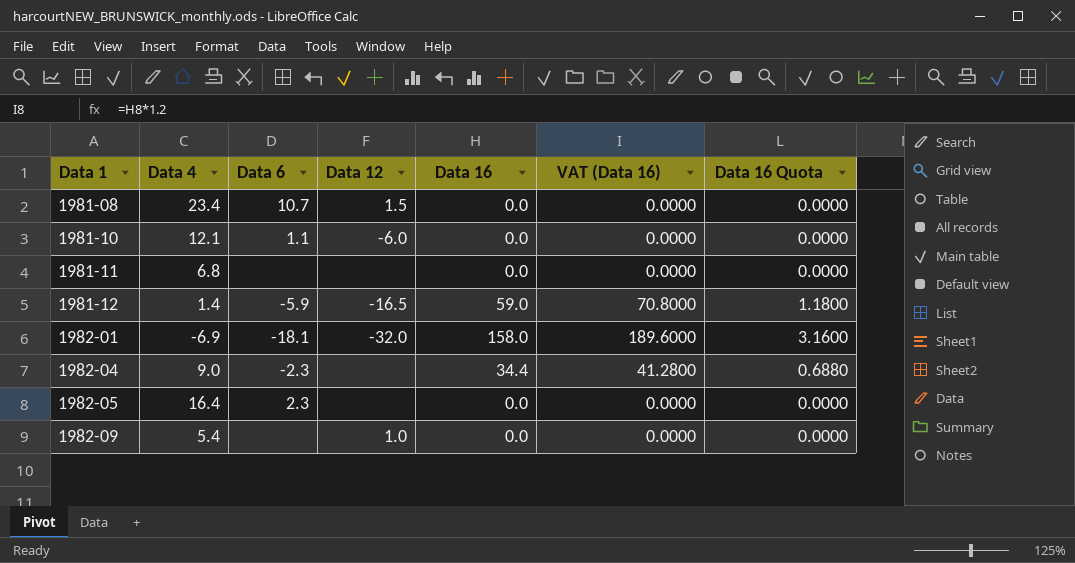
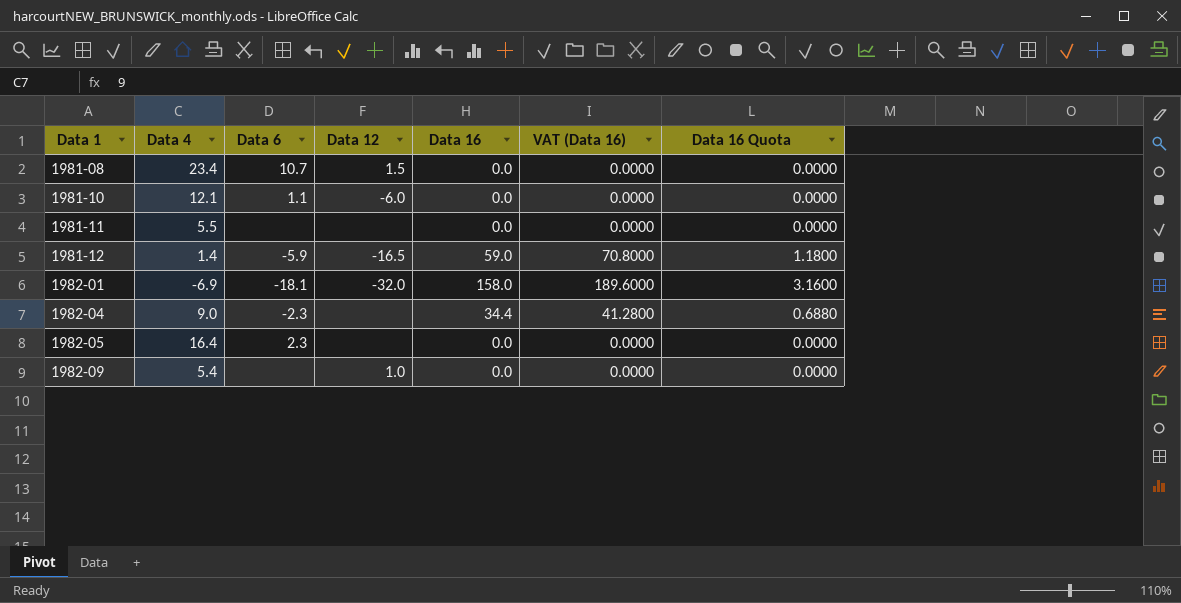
1981-11 | Data 4: 6.8 -> 5.5

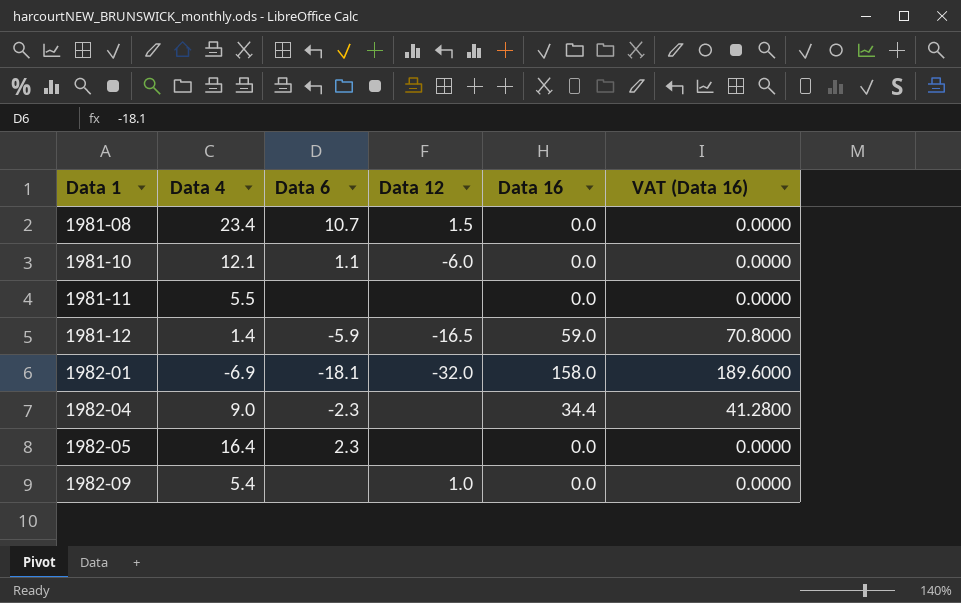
column Data 16 Quota | formula: [Data 16] * 0.02 -> none

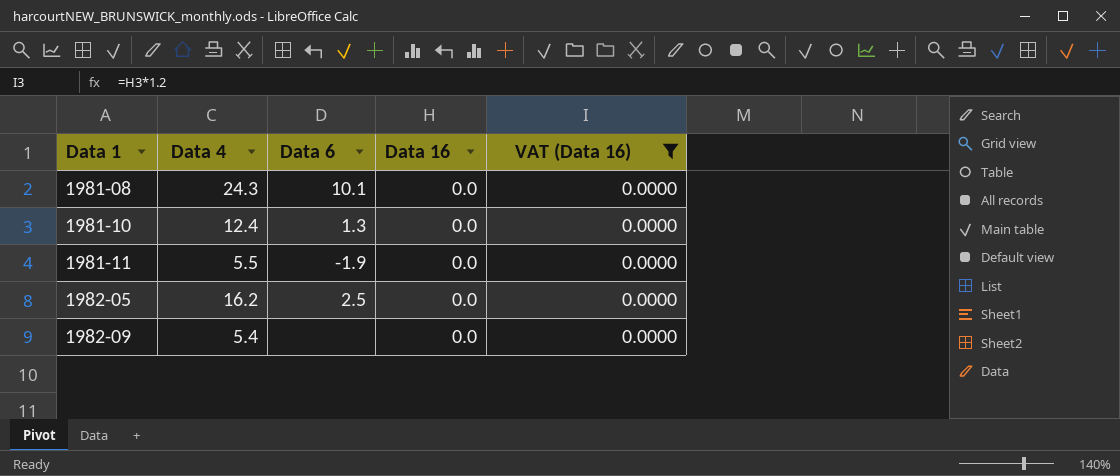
filter: none -> VAT (Data 16) = 0.0000
column Data 12 | position: 4 -> none
1981-08 | Data 4: 23.4 -> 24.3
1981-08 | Data 6: 10.7 -> 10.1
1981-10 | Data 4: 12.1 -> 12.4
1981-10 | Data 6: 1.1 -> 1.3
1981-11 | Data 6: none -> -1.9
1982-05 | Data 4: 16.4 -> 16.2
1982-05 | Data 6: 2.3 -> 2.5

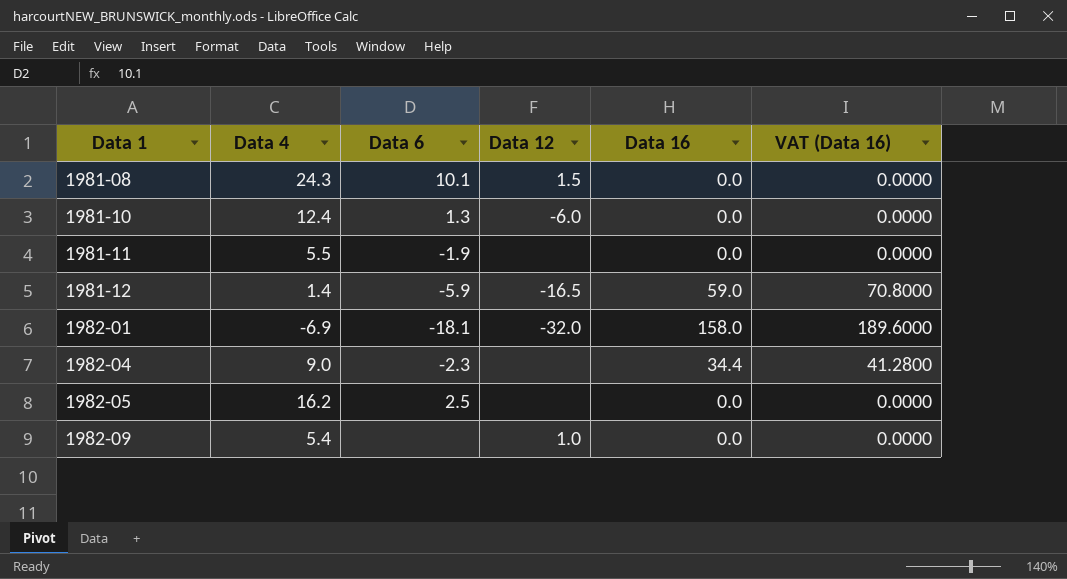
filter: VAT (Data 16) = 0.0000 -> none
column Data 12 | position: none -> 4

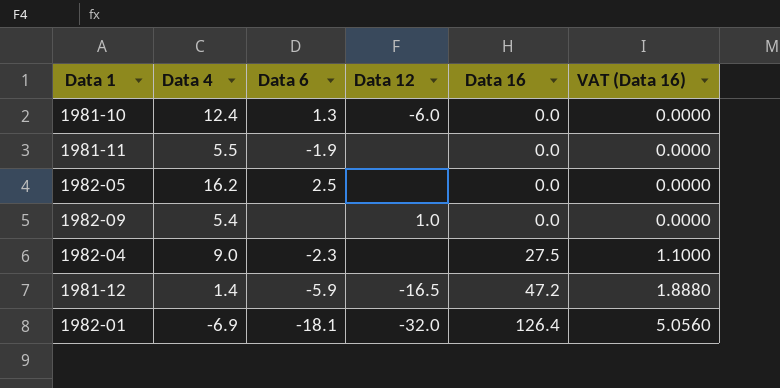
row order: Data 1 ascending -> Data 16 ascending
column VAT (Data 16) | formula: [Data 16] * 1.2 -> [Data 16] * 0.04
row 1981-08: 24.3 | 10.1 | 1.5 | 0.0 | 0.0000 -> none
1982-04 | Data 16: 34.4 -> 27.5
1981-12 | Data 16: 59.0 -> 47.2
1982-01 | Data 16: 158.0 -> 126.4

